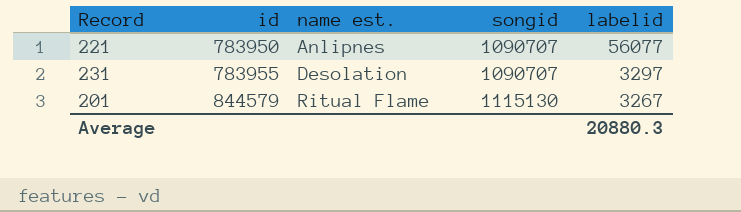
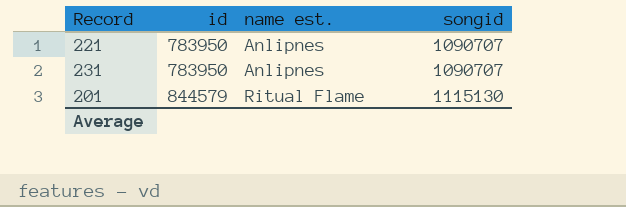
column labelid | position: 5 -> none
231 | id: 783955 -> 783950
231 | name est.: Desolation -> Anlipnes

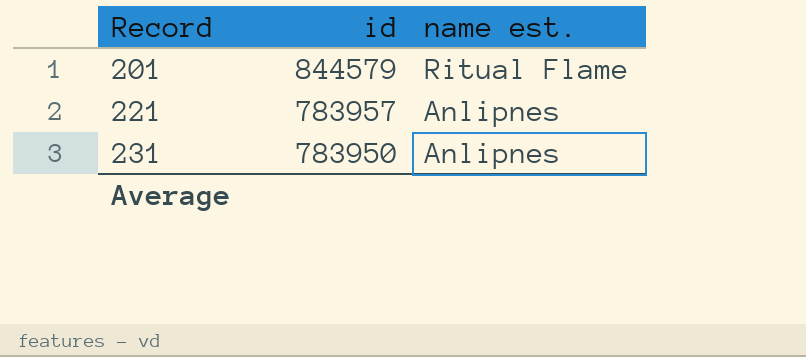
row order: id ascending -> Record ascending
column songid | position: 4 -> none
221 | id: 783950 -> 783957

